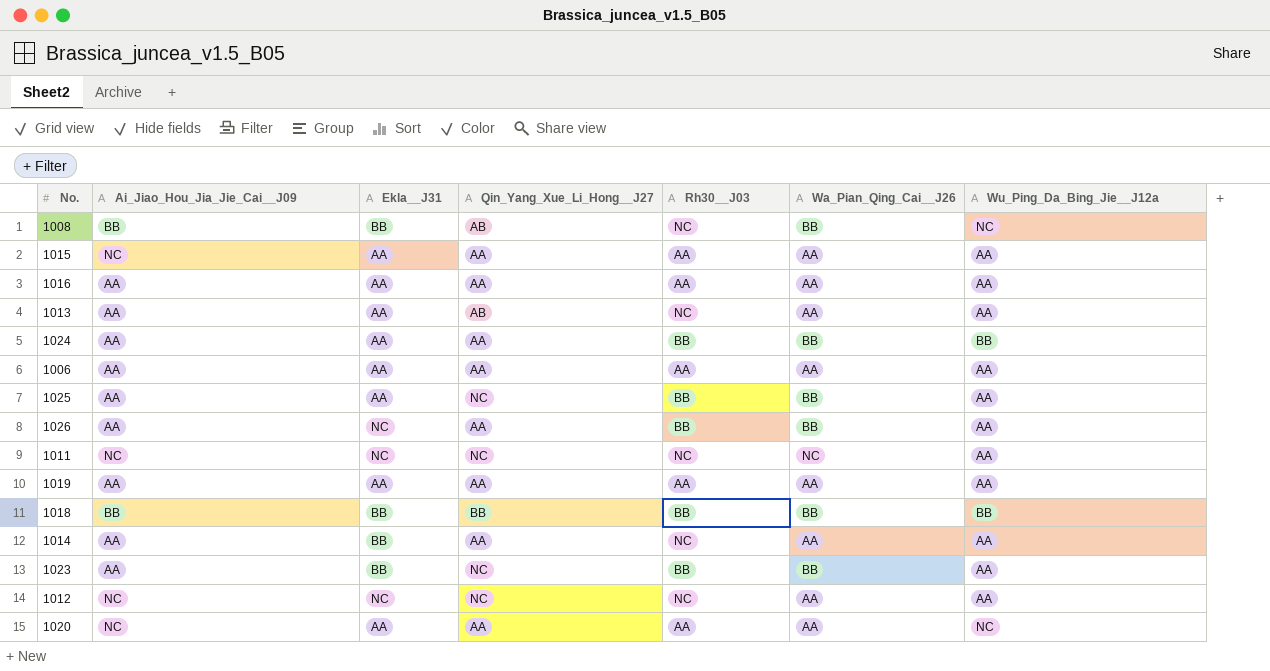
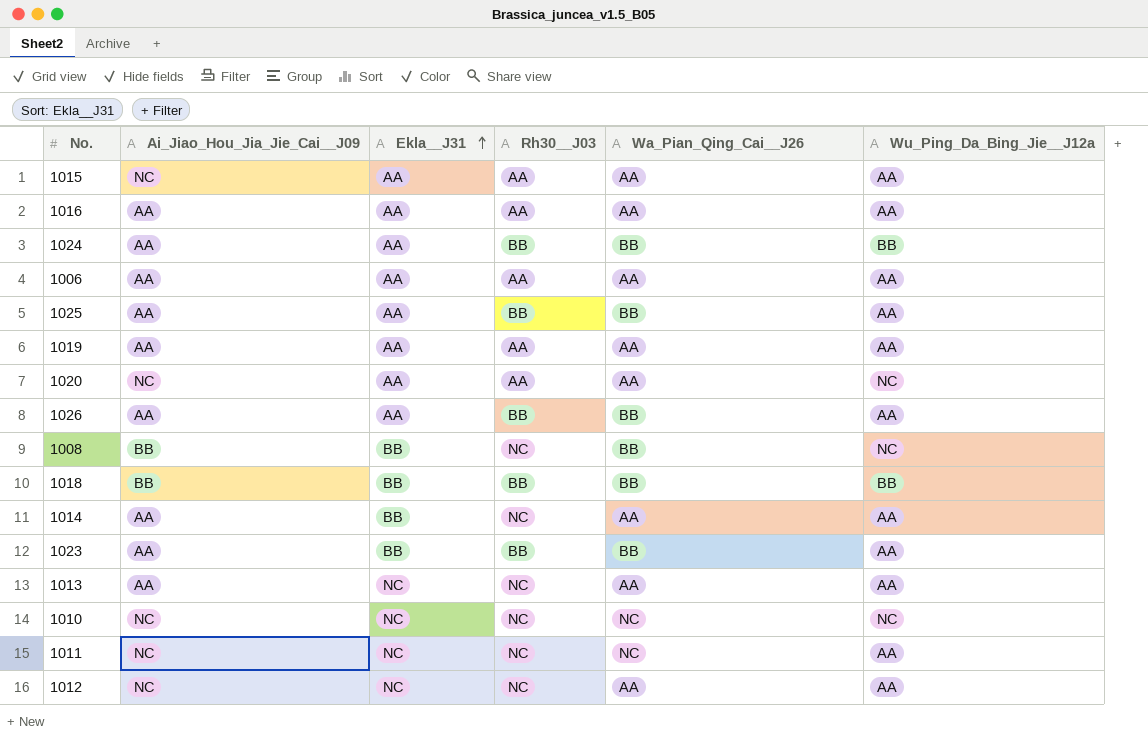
row order: none -> Ekla__J31 ascending
column Qin_Yang_Xue_Li_Hong__J27 | position: 4 -> none
1026 | Ekla__J31: NC -> AA
1013 | Ekla__J31: AA -> NC
row 1010: none -> NC | NC | NC | NC | NC

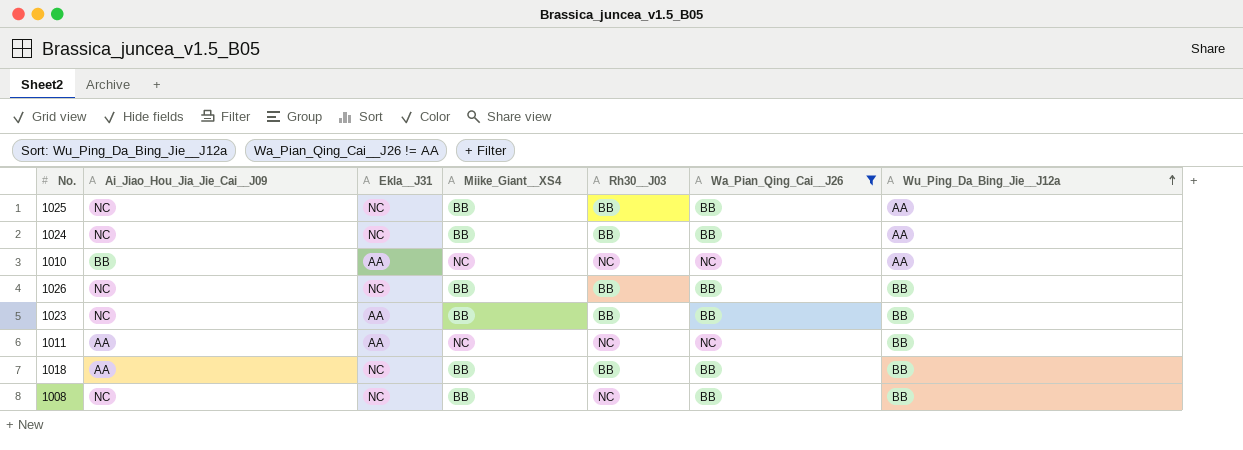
filter: none -> Wa_Pian_Qing_Cai__J26 != AA
row order: Ekla__J31 ascending -> Wu_Ping_Da_Bing_Jie__J12a ascending
column Miike_Giant__XS4 | position: none -> 4
1025 | Ai_Jiao_Hou_Jia_Jie_Cai__J09: AA -> NC
1025 | Ekla__J31: AA -> NC
1024 | Ai_Jiao_Hou_Jia_Jie_Cai__J09: AA -> NC
1024 | Ekla__J31: AA -> NC
1024 | Wu_Ping_Da_Bing_Jie__J12a: BB -> AA
1010 | Ai_Jiao_Hou_Jia_Jie_Cai__J09: NC -> BB
1010 | Ekla__J31: NC -> AA
1010 | Wu_Ping_Da_Bing_Jie__J12a: NC -> AA
1026 | Ai_Jiao_Hou_Jia_Jie_Cai__J09: AA -> NC
1026 | Ekla__J31: AA -> NC
1026 | Wu_Ping_Da_Bing_Jie__J12a: AA -> BB
1023 | Ai_Jiao_Hou_Jia_Jie_Cai__J09: AA -> NC
1023 | Ekla__J31: BB -> AA
1023 | Wu_Ping_Da_Bing_Jie__J12a: AA -> BB
1011 | Ai_Jiao_Hou_Jia_Jie_Cai__J09: NC -> AA
1011 | Ekla__J31: NC -> AA
1011 | Wu_Ping_Da_Bing_Jie__J12a: AA -> BB
1018 | Ai_Jiao_Hou_Jia_Jie_Cai__J09: BB -> AA
1018 | Ekla__J31: BB -> NC
1008 | Ai_Jiao_Hou_Jia_Jie_Cai__J09: BB -> NC
1008 | Ekla__J31: BB -> NC
1008 | Wu_Ping_Da_Bing_Jie__J12a: NC -> BB

